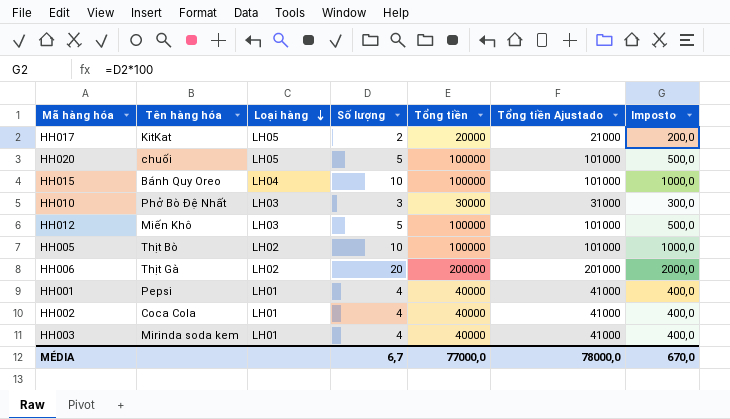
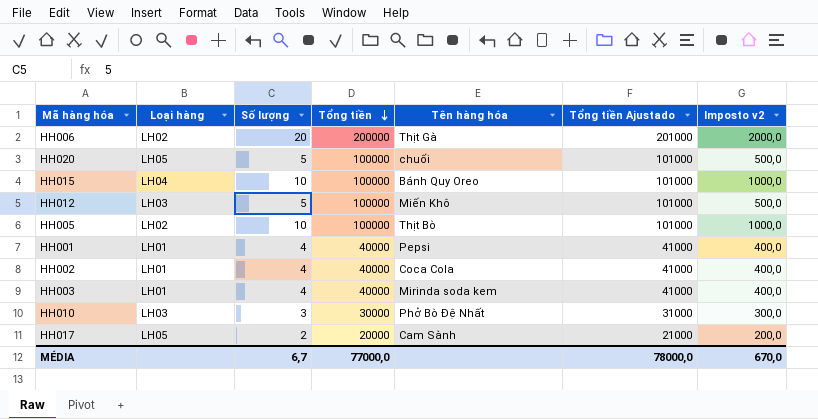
row order: Loại hàng descending -> Tổng tiền descending
column Tên hàng hóa | position: 2 -> 5
column name: Imposto -> Imposto v2
HH017 | Tên hàng hóa: KitKat -> Cam Sành

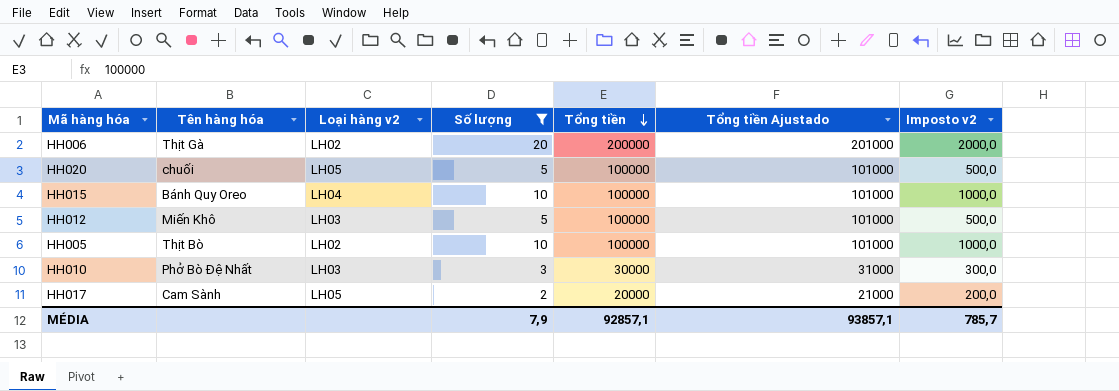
filter: none -> Số lượng != 4
column Tên hàng hóa | position: 5 -> 2
column name: Loại hàng -> Loại hàng v2
MÉDIA | Số lượng: 6,7 -> 7,9
MÉDIA | Tổng tiền: 77000,0 -> 92857,1
MÉDIA | Tổng tiền Ajustado: 78000,0 -> 93857,1
MÉDIA | Imposto v2: 670,0 -> 785,7

